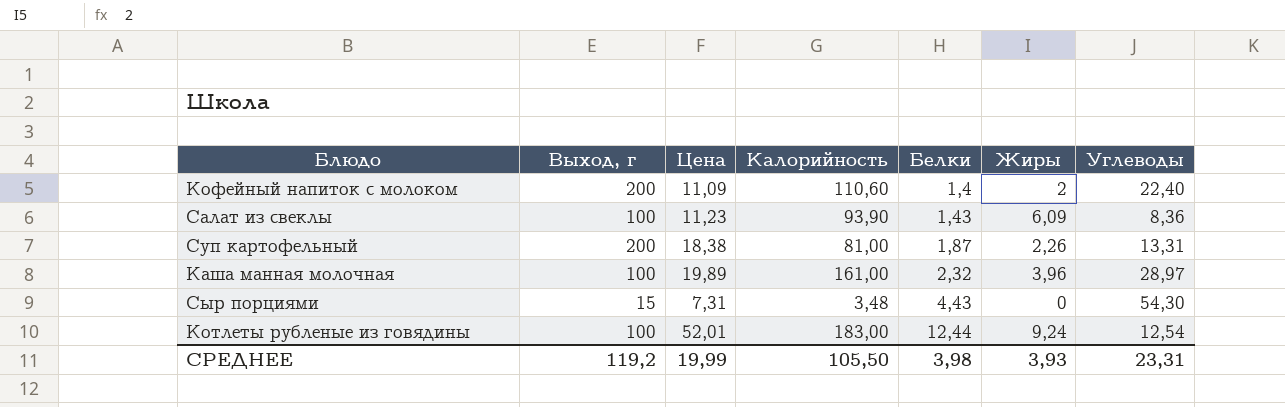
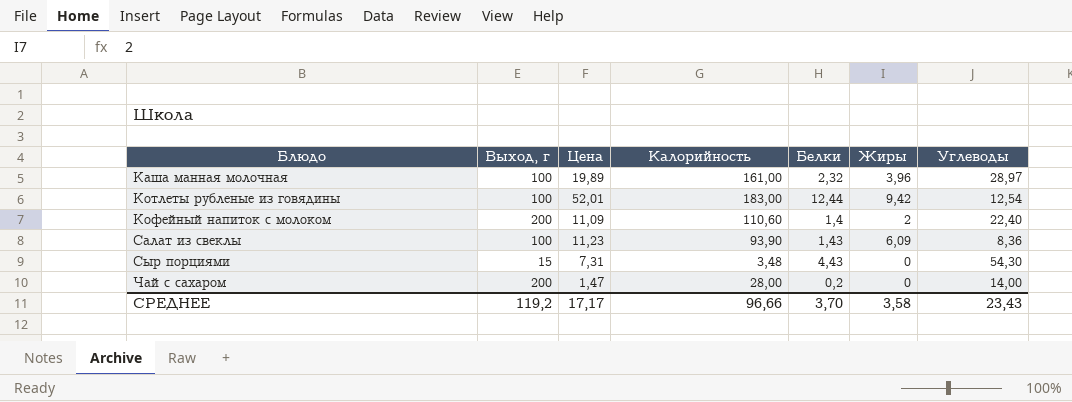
row order: Белки ascending -> Блюдо ascending
row Суп картофельный: 200 | 18,38 | 81,00 | 1,87 | 2,26 | 13,31 -> none
Котлеты рубленые из говядины | Жиры: 9,24 -> 9,42
row Чай с сахаром: none -> 200 | 1,47 | 28,00 | 0,2 | 0 | 14,00
СРЕДНЕЕ | Цена: 19,99 -> 17,17
СРЕДНЕЕ | Калорийность: 105,50 -> 96,66
СРЕДНЕЕ | Белки: 3,98 -> 3,70
СРЕДНЕЕ | Жиры: 3,93 -> 3,58
СРЕДНЕЕ | Углеводы: 23,31 -> 23,43

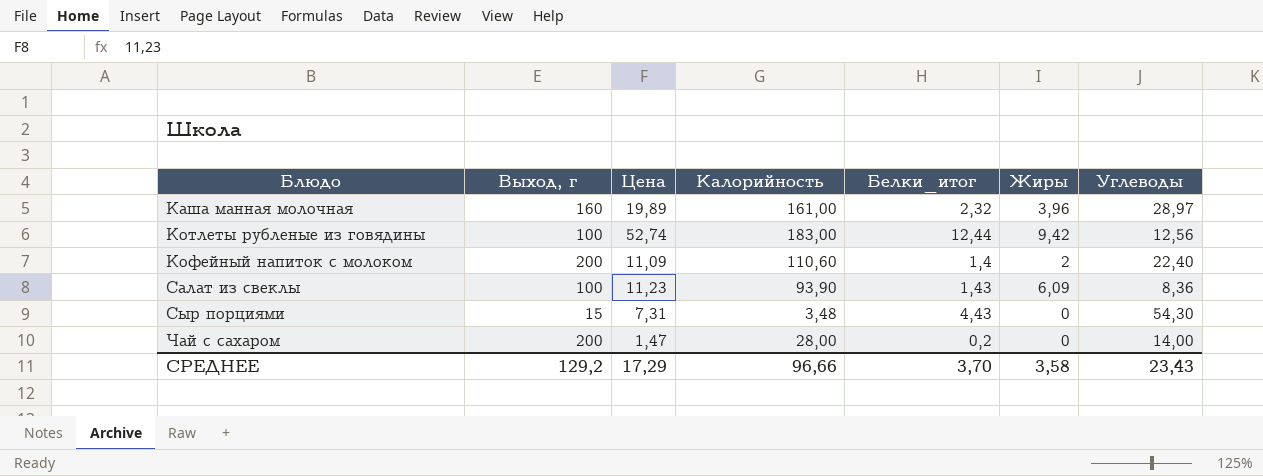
column name: Белки -> Белки_итог
Каша манная молочная | Выход, г: 100 -> 160
Котлеты рубленые из говядины | Цена: 52,01 -> 52,74
Котлеты рубленые из говядины | Углеводы: 12,54 -> 12,56
СРЕДНЕЕ | Выход, г: 119,2 -> 129,2
СРЕДНЕЕ | Цена: 17,17 -> 17,29

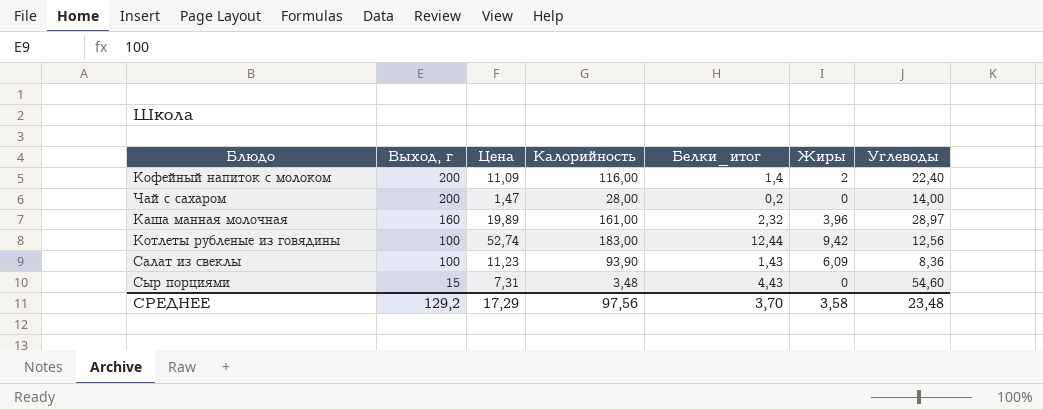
row order: Блюдо ascending -> Выход, г descending
Кофейный напиток с молоком | Калорийность: 110,60 -> 116,00
Сыр порциями | Углеводы: 54,30 -> 54,60
СРЕДНЕЕ | Калорийность: 96,66 -> 97,56
СРЕДНЕЕ | Углеводы: 23,43 -> 23,48

